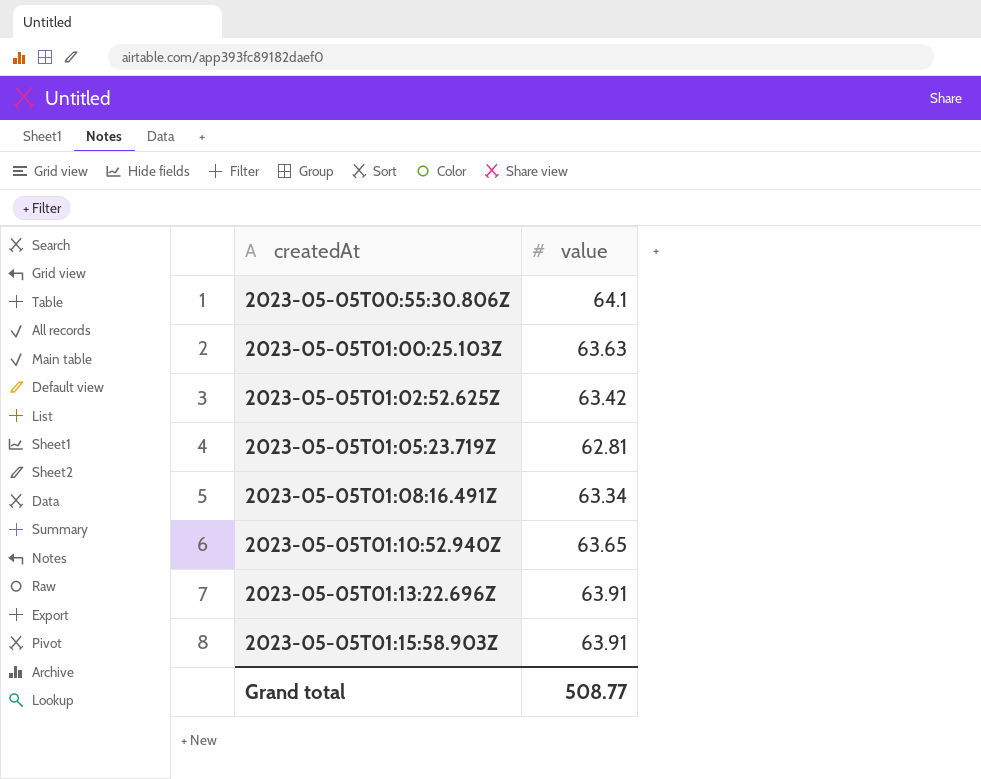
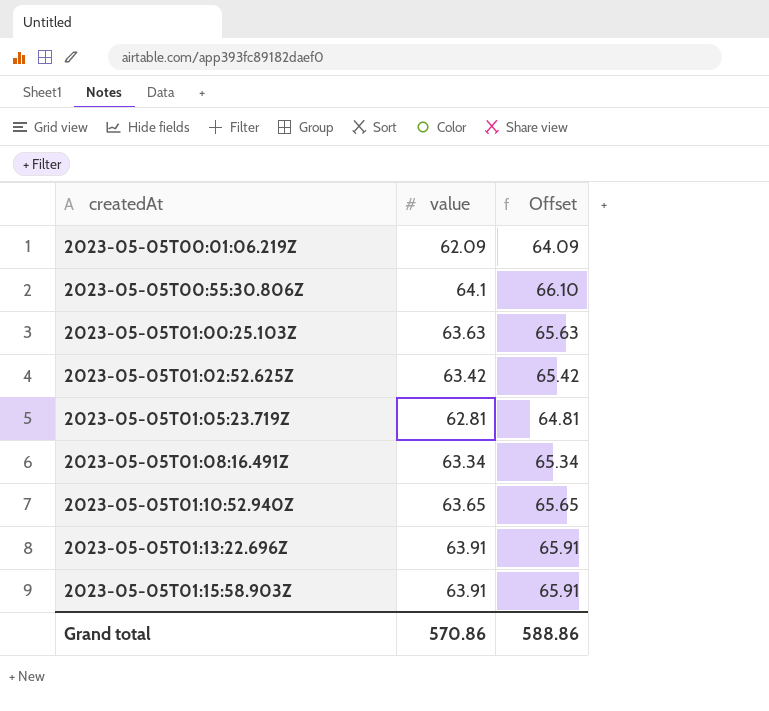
column Offset | formula: none -> [value] + 2
row 2023-05-05T00:01:06.219Z: none -> 62.09 | 64.09
Grand total | value: 508.77 -> 570.86

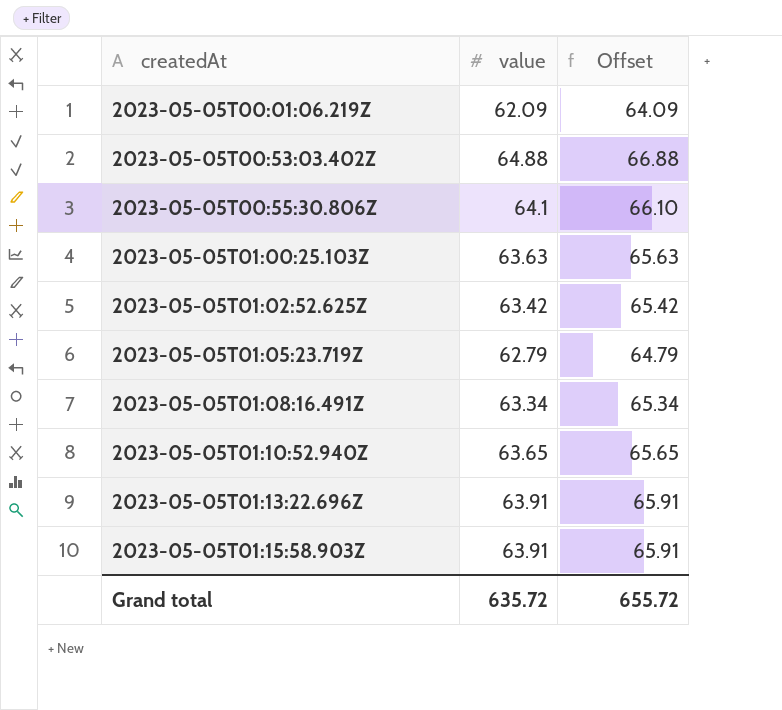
row 2023-05-05T00:53:03.402Z: none -> 64.88 | 66.88
2023-05-05T01:05:23.719Z | value: 62.81 -> 62.79
2023-05-05T01:05:23.719Z | Offset: 64.81 -> 64.79
Grand total | value: 570.86 -> 635.72
Grand total | Offset: 588.86 -> 655.72

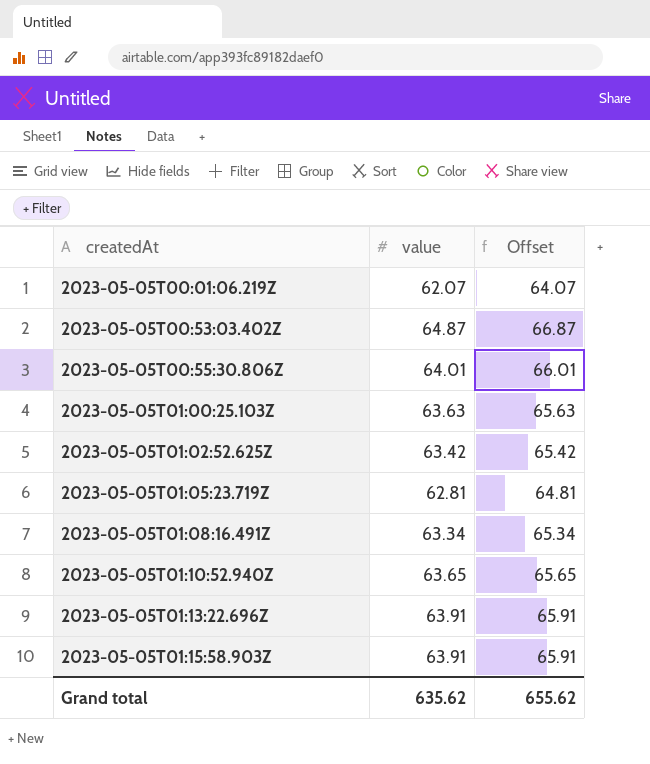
2023-05-05T00:01:06.219Z | value: 62.09 -> 62.07
2023-05-05T00:01:06.219Z | Offset: 64.09 -> 64.07
2023-05-05T00:53:03.402Z | value: 64.88 -> 64.87
2023-05-05T00:53:03.402Z | Offset: 66.88 -> 66.87
2023-05-05T00:55:30.806Z | value: 64.1 -> 64.01
2023-05-05T00:55:30.806Z | Offset: 66.10 -> 66.01
2023-05-05T01:05:23.719Z | value: 62.79 -> 62.81
2023-05-05T01:05:23.719Z | Offset: 64.79 -> 64.81
Grand total | value: 635.72 -> 635.62
Grand total | Offset: 655.72 -> 655.62

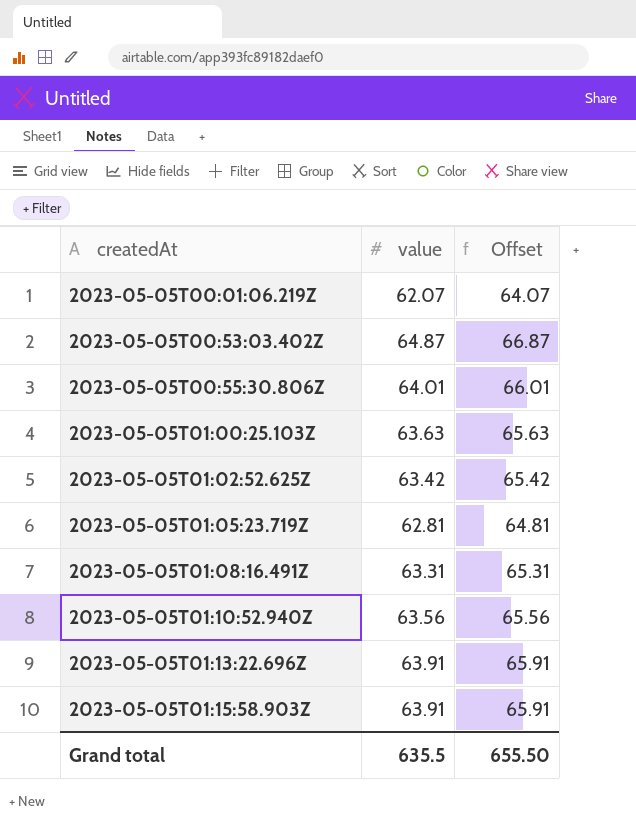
2023-05-05T01:08:16.491Z | value: 63.34 -> 63.31
2023-05-05T01:08:16.491Z | Offset: 65.34 -> 65.31
2023-05-05T01:10:52.940Z | value: 63.65 -> 63.56
2023-05-05T01:10:52.940Z | Offset: 65.65 -> 65.56
Grand total | value: 635.62 -> 635.5
Grand total | Offset: 655.62 -> 655.50

